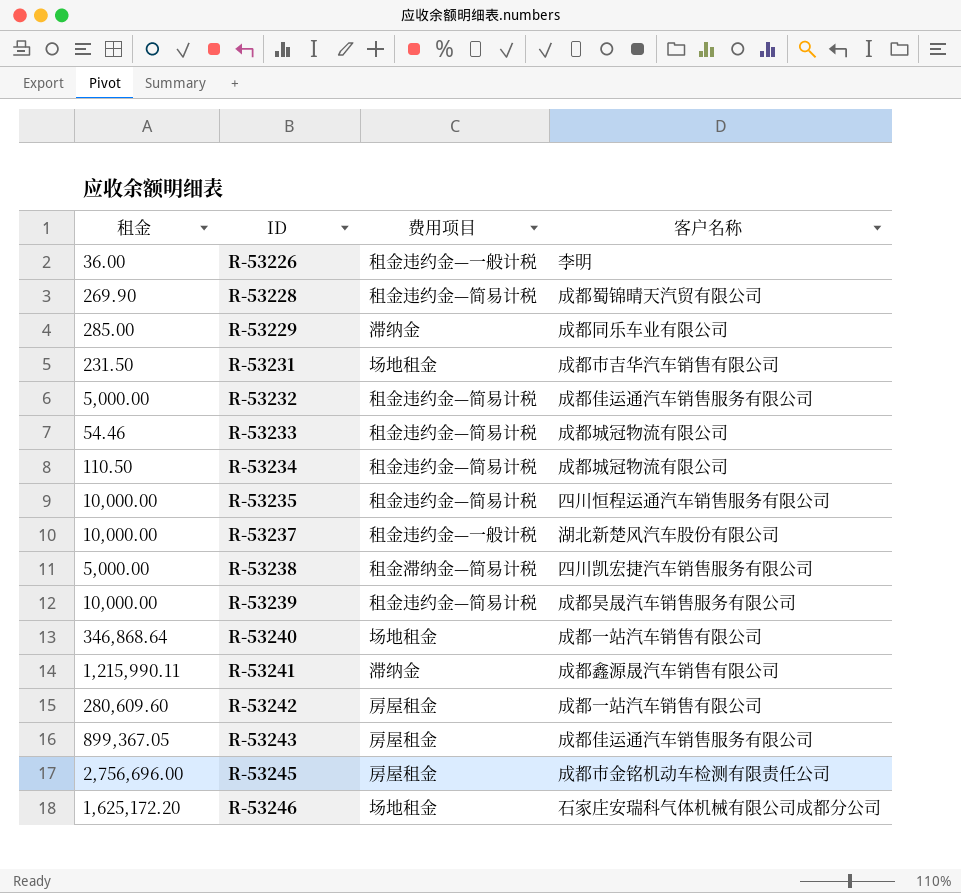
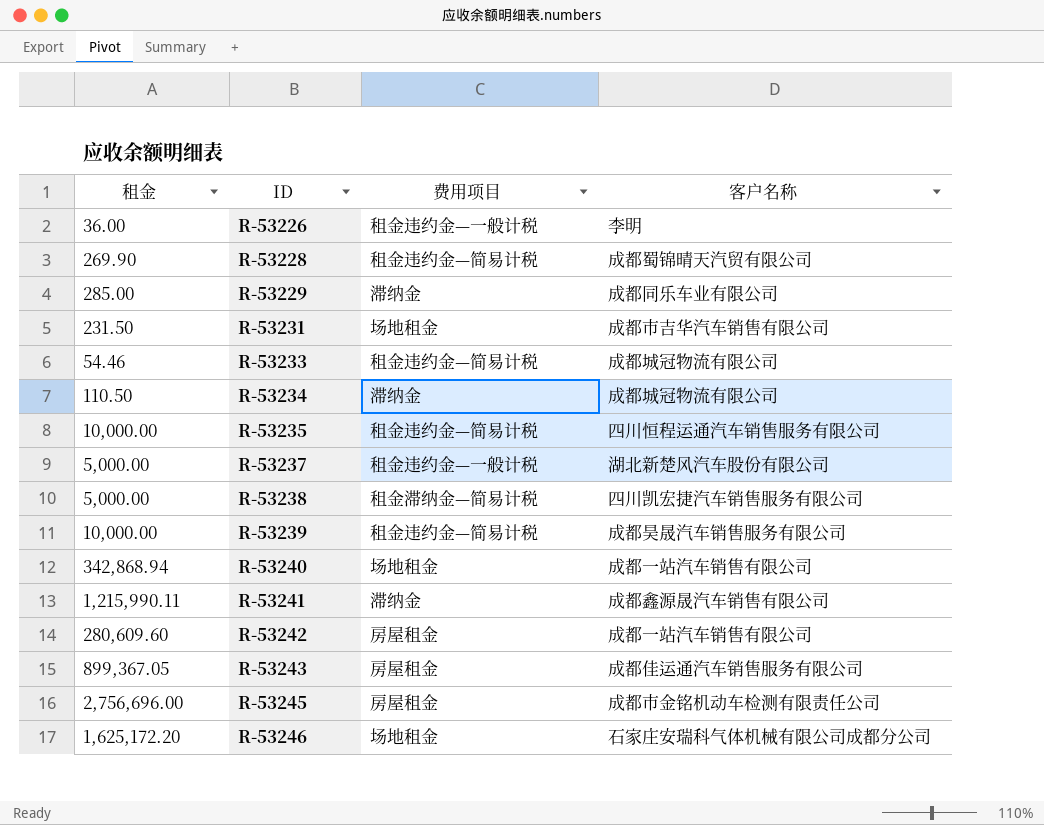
row R-53232: 5,000.00 | 租金违约金—简易计税 | 成都佳运通汽车销售服务有限公司 -> none
R-53234 | 费用项目: 租金违约金—简易计税 -> 滞纳金
R-53237 | 租金: 10,000.00 -> 5,000.00
R-53240 | 租金: 346,868.64 -> 342,868.94

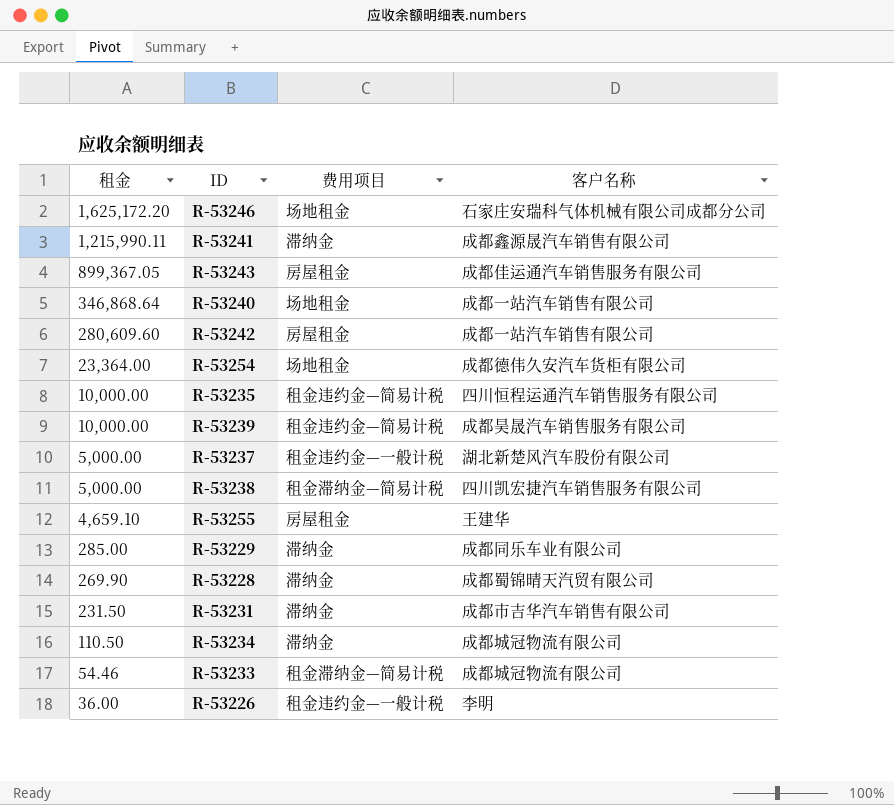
row order: ID ascending -> 租金 descending
row R-53245: 2,756,696.00 | 房屋租金 | 成都市金铭机动车检测有限责任公司 -> none
R-53240 | 租金: 342,868.94 -> 346,868.64
row R-53254: none -> 23,364.00 | 场地租金 | 成都德伟久安汽车货柜有限公司
row R-53255: none -> 4,659.10 | 房屋租金 | 王建华
R-53228 | 费用项目: 租金违约金—简易计税 -> 滞纳金
R-53231 | 费用项目: 场地租金 -> 滞纳金
R-53233 | 费用项目: 租金违约金—简易计税 -> 租金滞纳金—简易计税

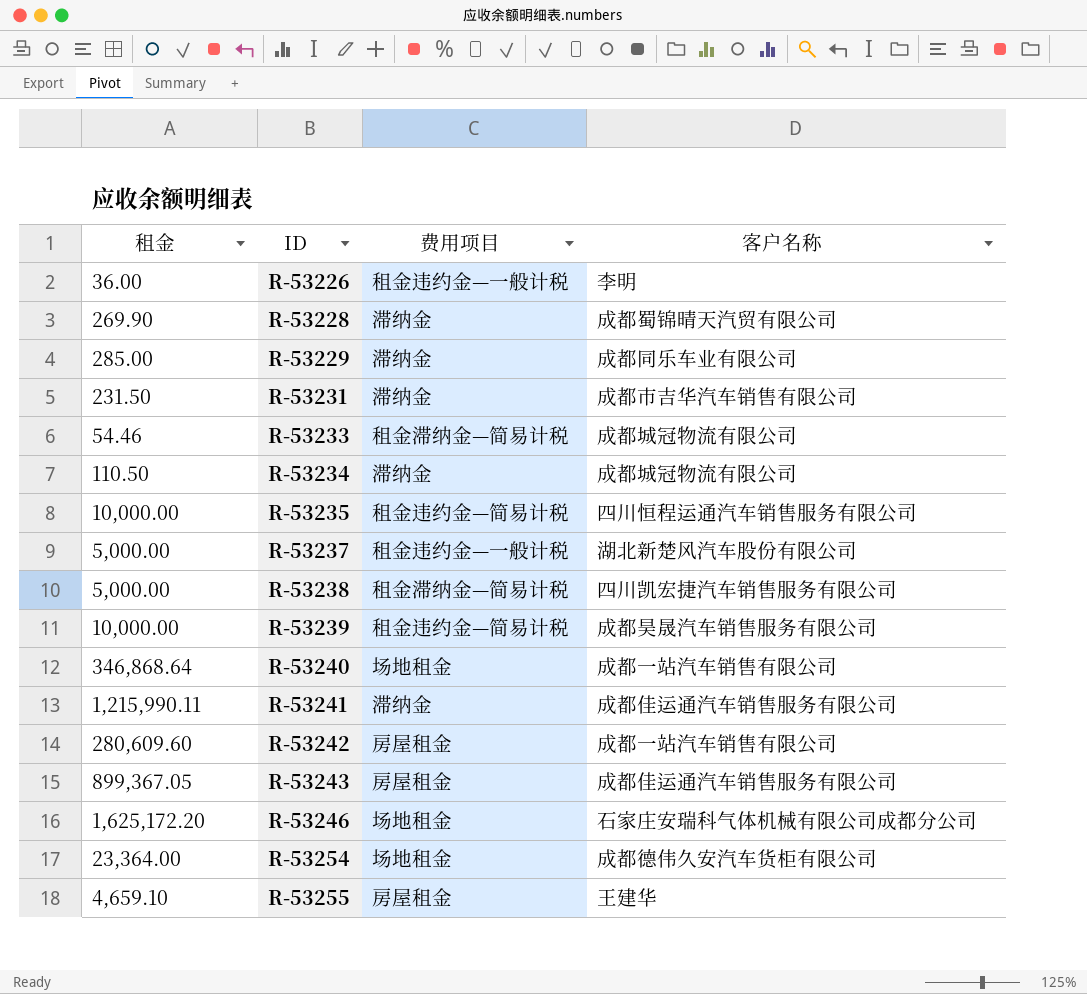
row order: 租金 descending -> ID ascending
R-53241 | 客户名称: 成都鑫源晟汽车销售有限公司 -> 成都佳运通汽车销售服务有限公司

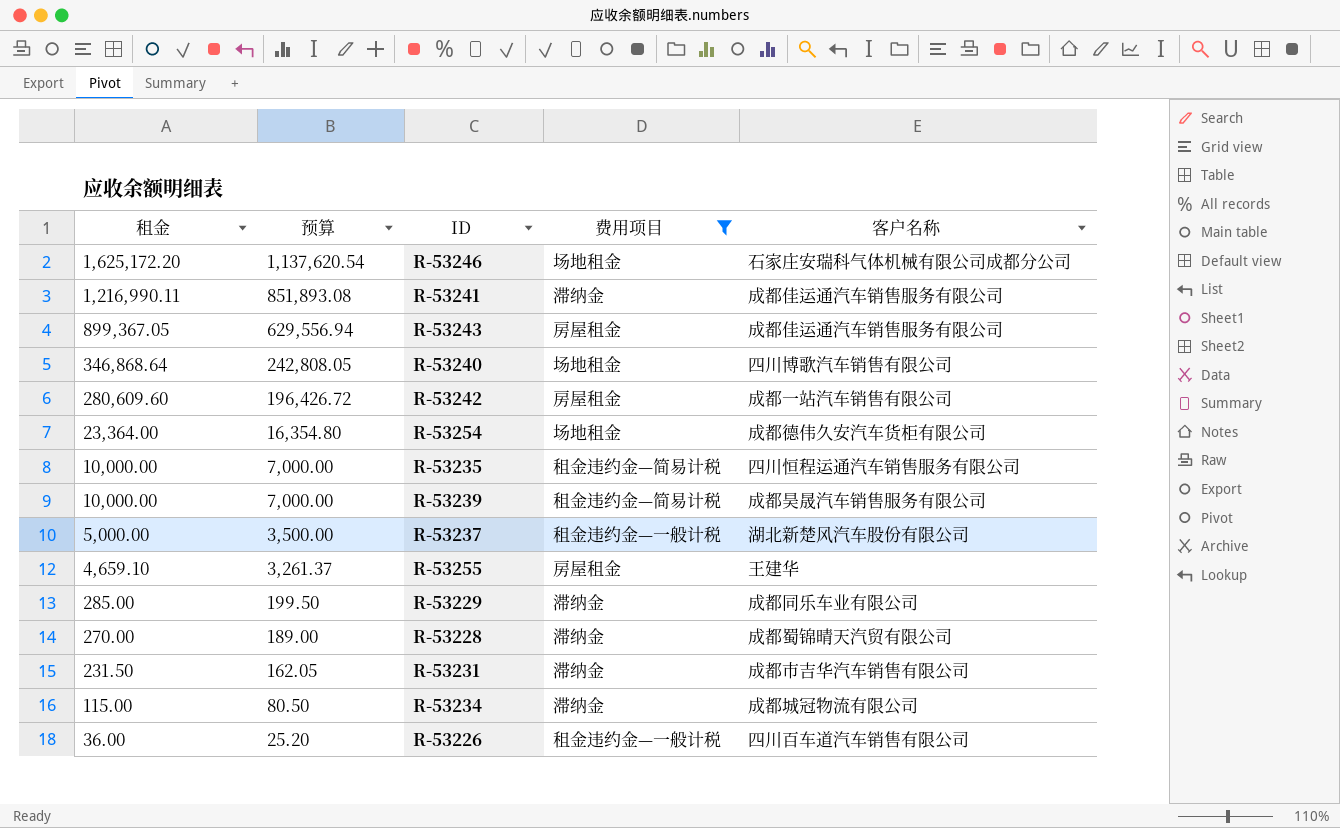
filter: none -> 费用项目 != 租金滞纳金—简易计税
row order: ID ascending -> 租金 descending
column 预算 | formula: none -> [租金] * 0.7
R-53241 | 租金: 1,215,990.11 -> 1,216,990.11
R-53240 | 客户名称: 成都一站汽车销售有限公司 -> 四川博歌汽车销售有限公司
R-53228 | 租金: 269.90 -> 270.00
R-53234 | 租金: 110.50 -> 115.00
R-53226 | 客户名称: 李明 -> 四川百车道汽车销售有限公司

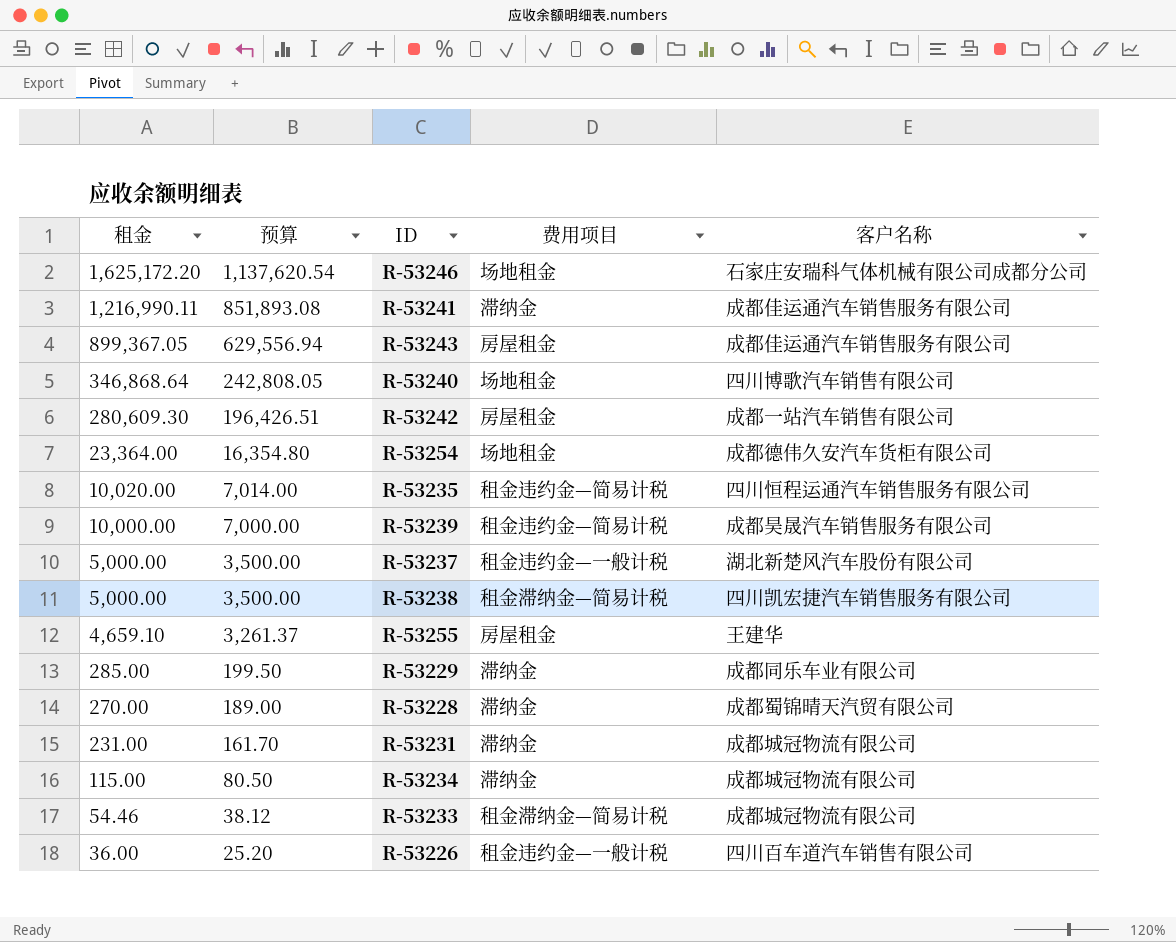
filter: 费用项目 != 租金滞纳金—简易计税 -> none
R-53242 | 租金: 280,609.60 -> 280,609.30
R-53242 | 预算: 196,426.72 -> 196,426.51
R-53235 | 租金: 10,000.00 -> 10,020.00
R-53235 | 预算: 7,000.00 -> 7,014.00
R-53231 | 租金: 231.50 -> 231.00
R-53231 | 预算: 162.05 -> 161.70
R-53231 | 客户名称: 成都市吉华汽车销售有限公司 -> 成都城冠物流有限公司

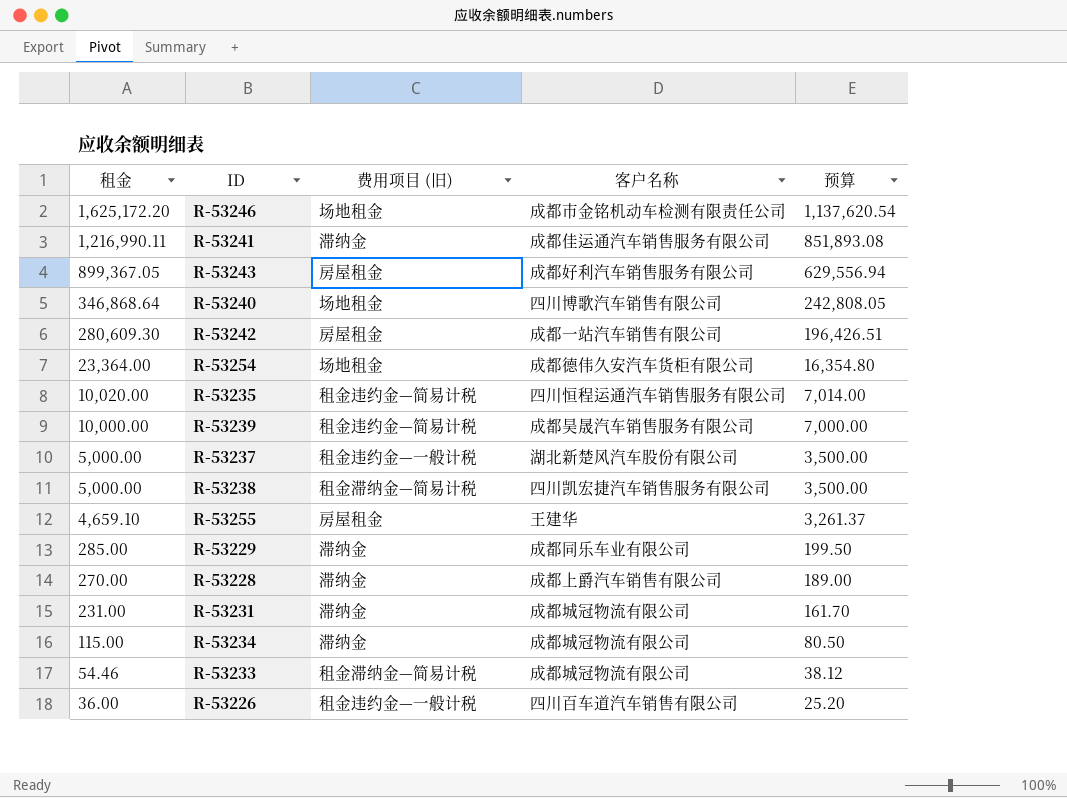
column name: 费用项目 -> 费用项目 (旧)
column 预算 | position: 2 -> 5
R-53246 | 客户名称: 石家庄安瑞科气体机械有限公司成都分公司 -> 成都市金铭机动车检测有限责任公司
R-53243 | 客户名称: 成都佳运通汽车销售服务有限公司 -> 成都好利汽车销售服务有限公司
R-53228 | 客户名称: 成都蜀锦晴天汽贸有限公司 -> 成都上爵汽车销售有限公司

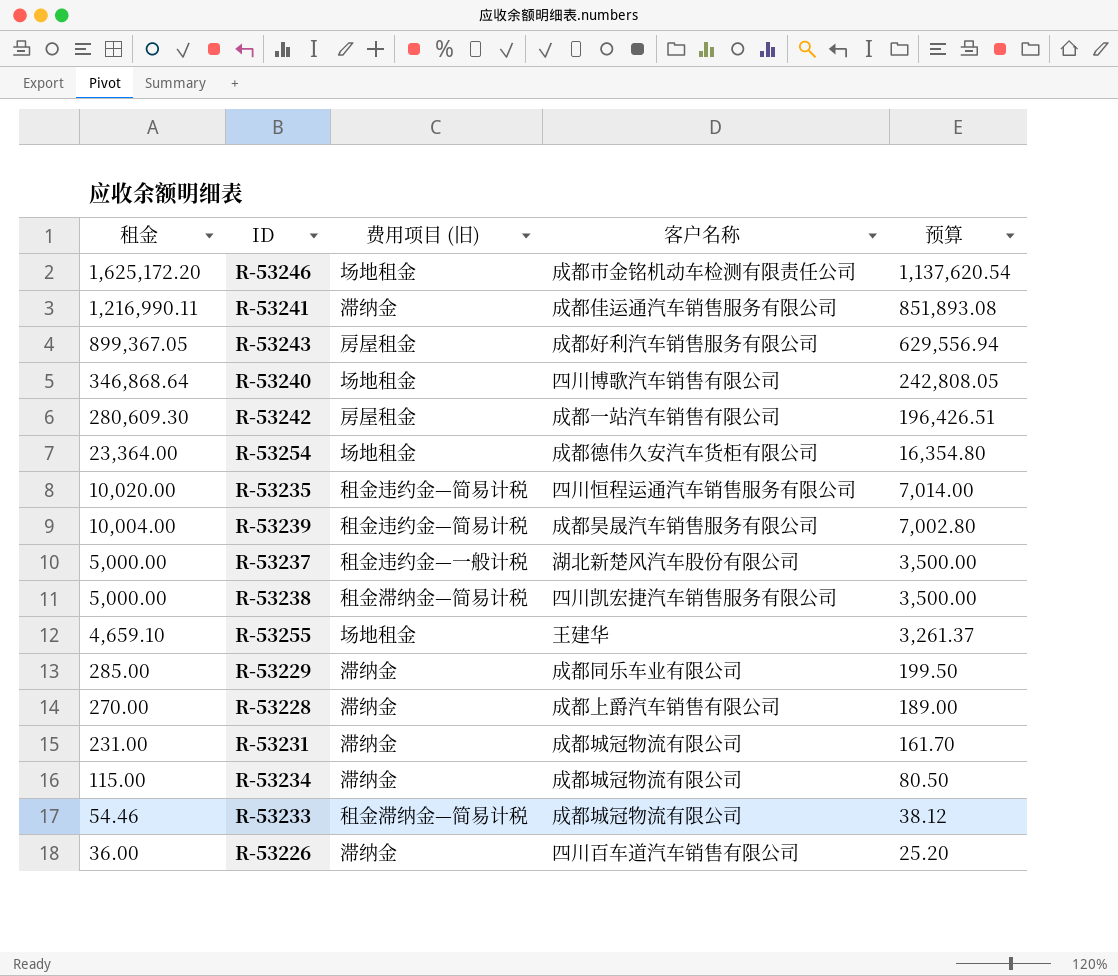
R-53239 | 租金: 10,000.00 -> 10,004.00
R-53239 | 预算: 7,000.00 -> 7,002.80
R-53255 | 费用项目 (旧): 房屋租金 -> 场地租金
R-53226 | 费用项目 (旧): 租金违约金—一般计税 -> 滞纳金

